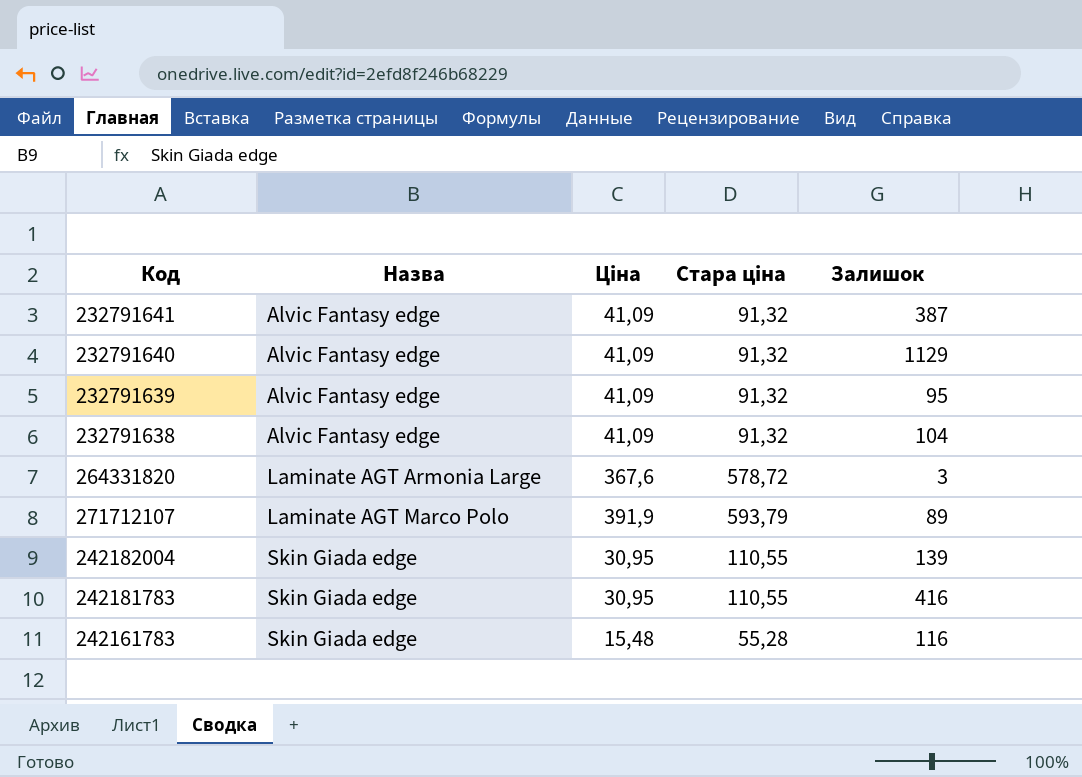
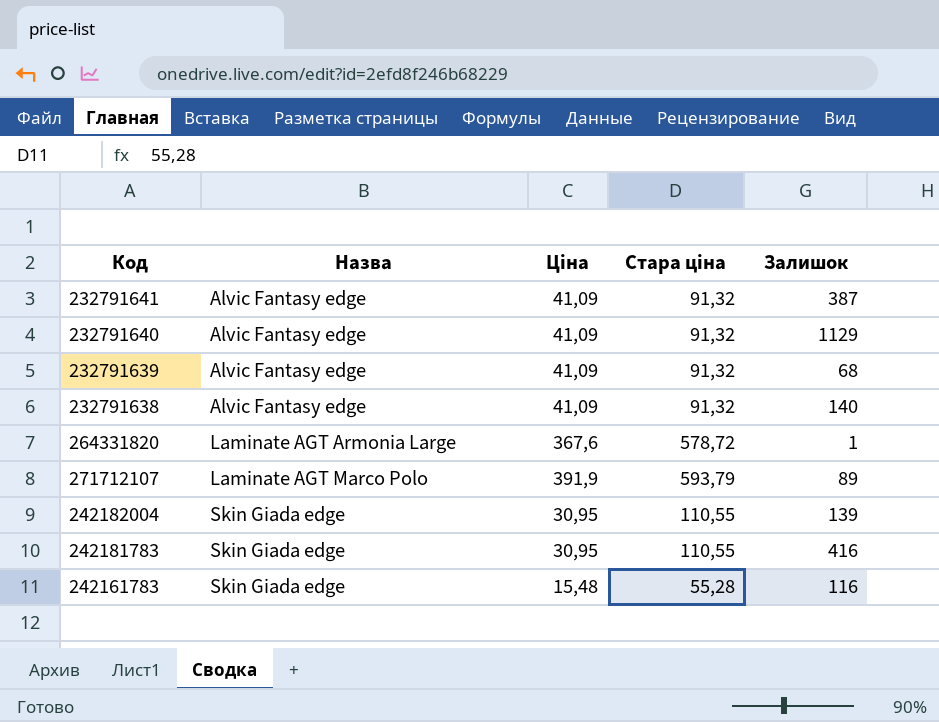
232791639 | Залишок: 95 -> 68
232791638 | Залишок: 104 -> 140
264331820 | Залишок: 3 -> 1

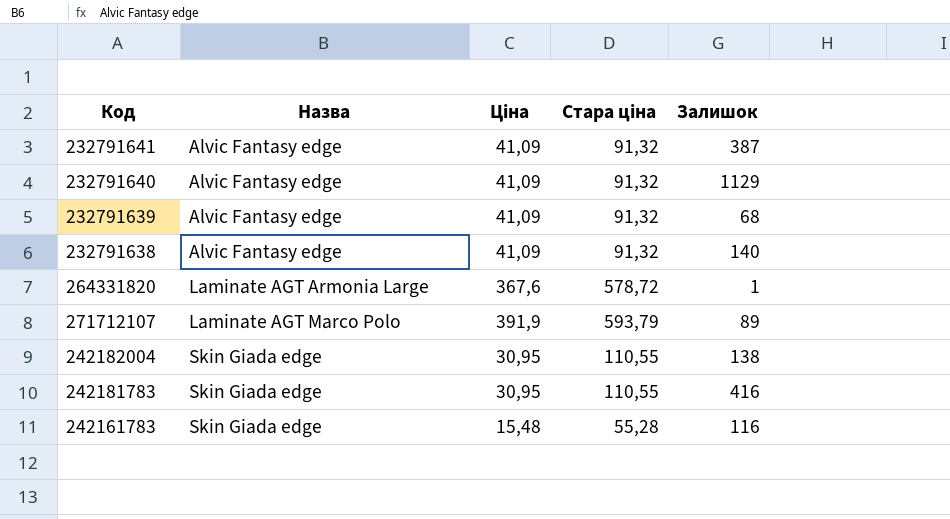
242182004 | Залишок: 139 -> 138

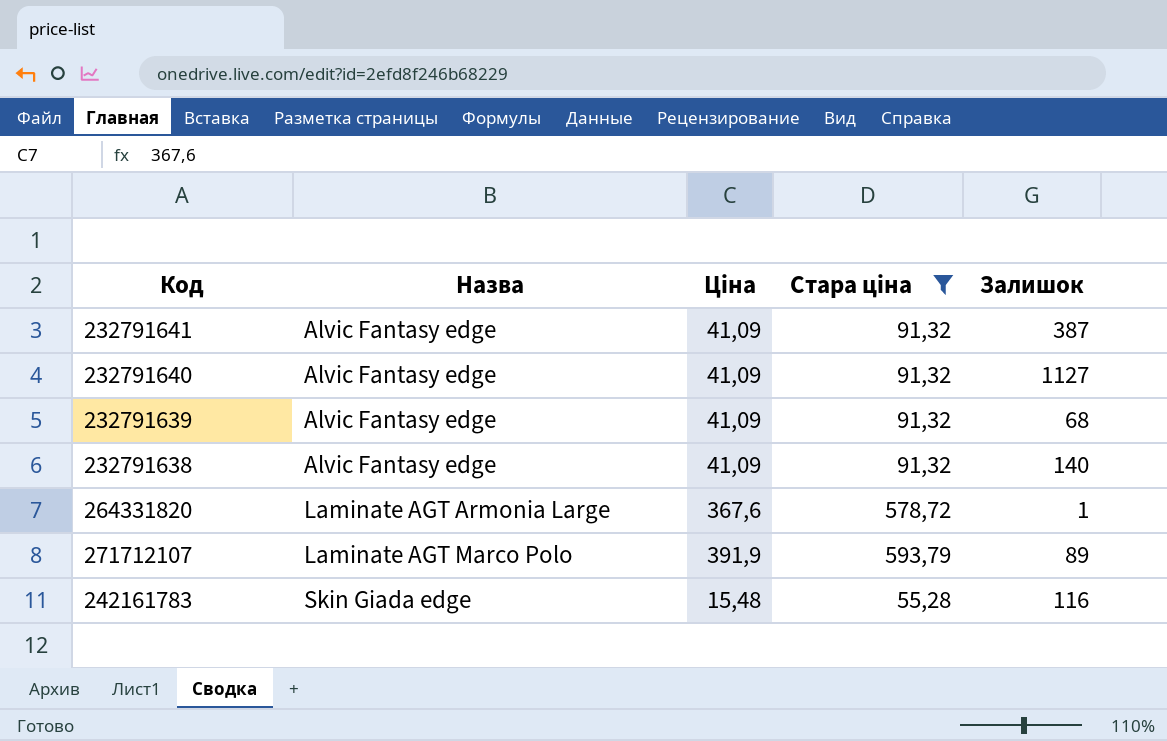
filter: none -> Стара ціна != 110,55
232791640 | Залишок: 1129 -> 1127

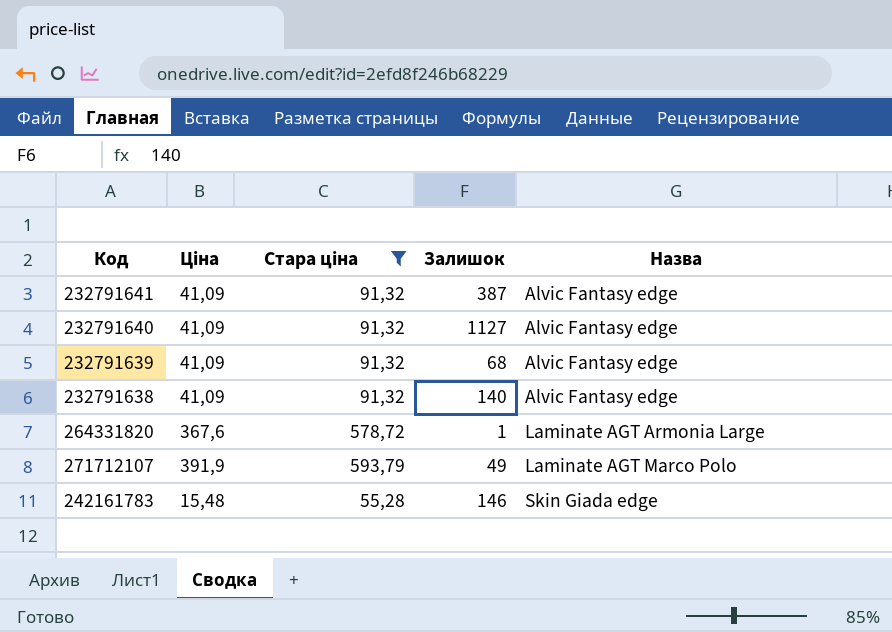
column Назва | position: 2 -> 5
271712107 | Залишок: 89 -> 49
242161783 | Залишок: 116 -> 146

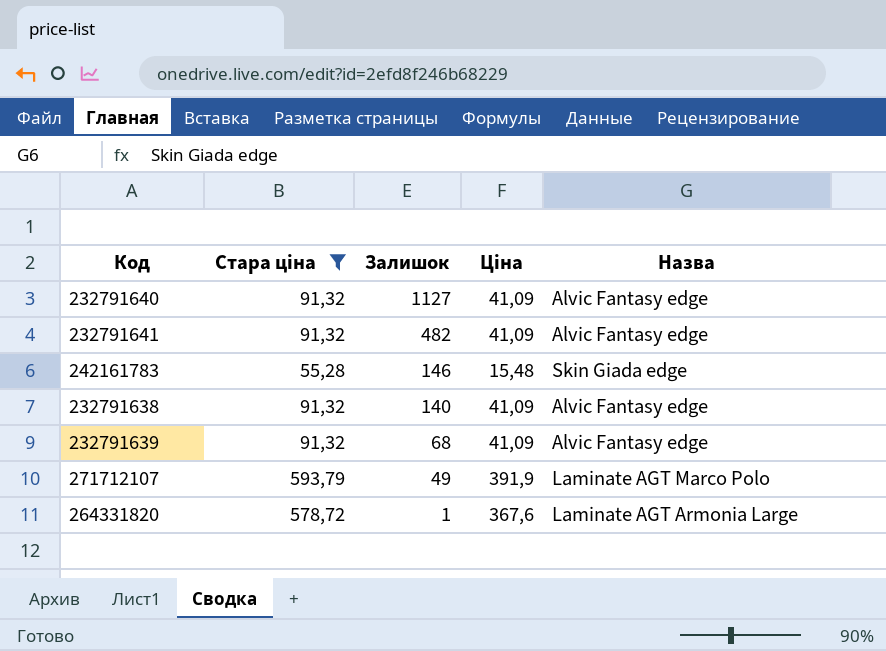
row order: Назва ascending -> Залишок descending
column Ціна | position: 2 -> 4
232791641 | Залишок: 387 -> 482

